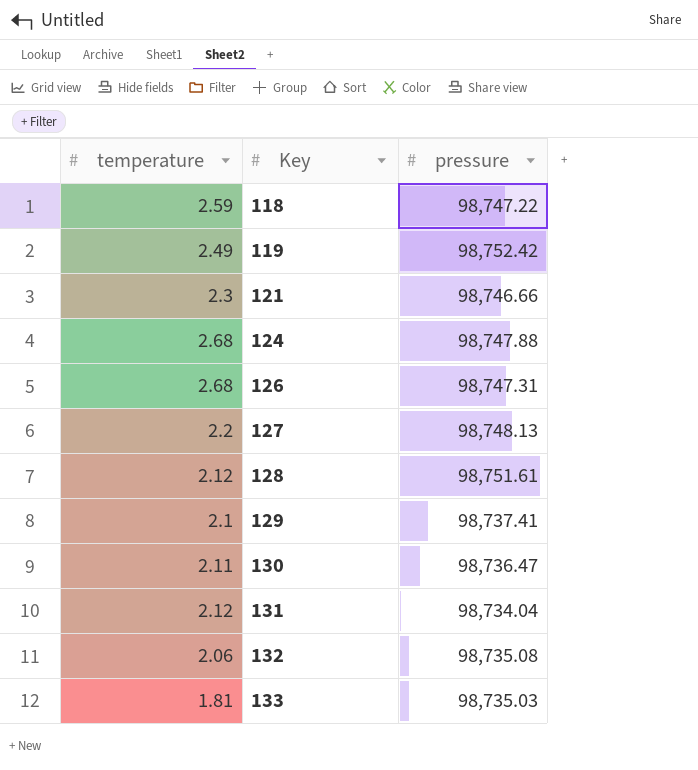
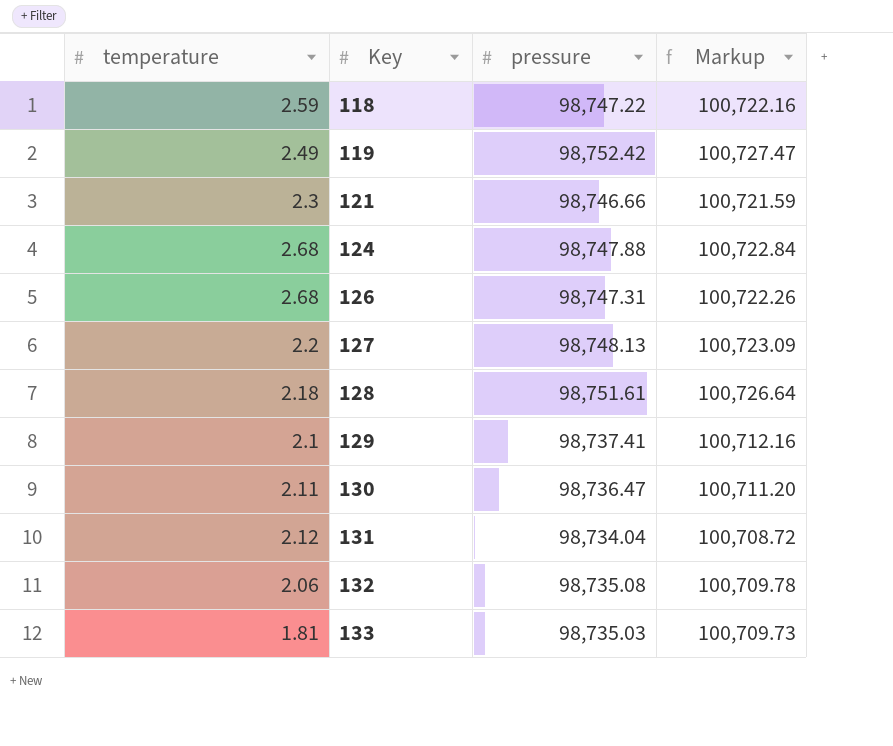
column Markup | formula: none -> [pressure] * 1.02
128 | temperature: 2.12 -> 2.18

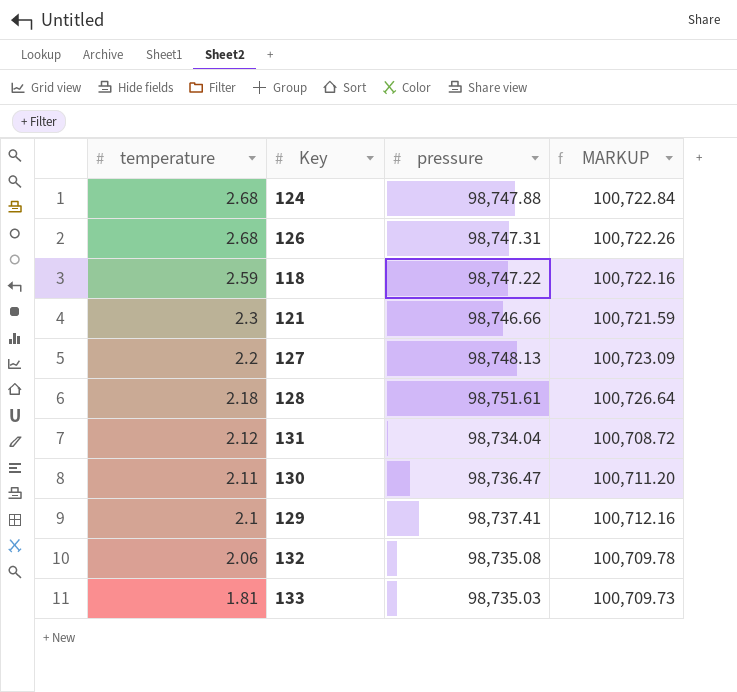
row order: Key ascending -> temperature descending
column name: Markup -> MARKUP
row 119: 2.49 | 98,752.42 | 100,727.47 -> none

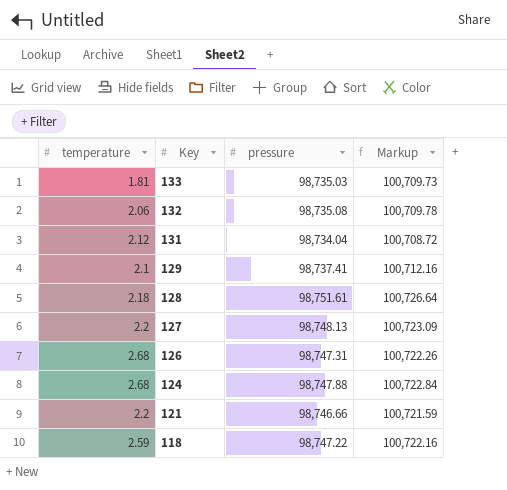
row order: temperature descending -> Key descending
column name: MARKUP -> Markup
row 130: 2.11 | 98,736.47 | 100,711.20 -> none
121 | temperature: 2.3 -> 2.2

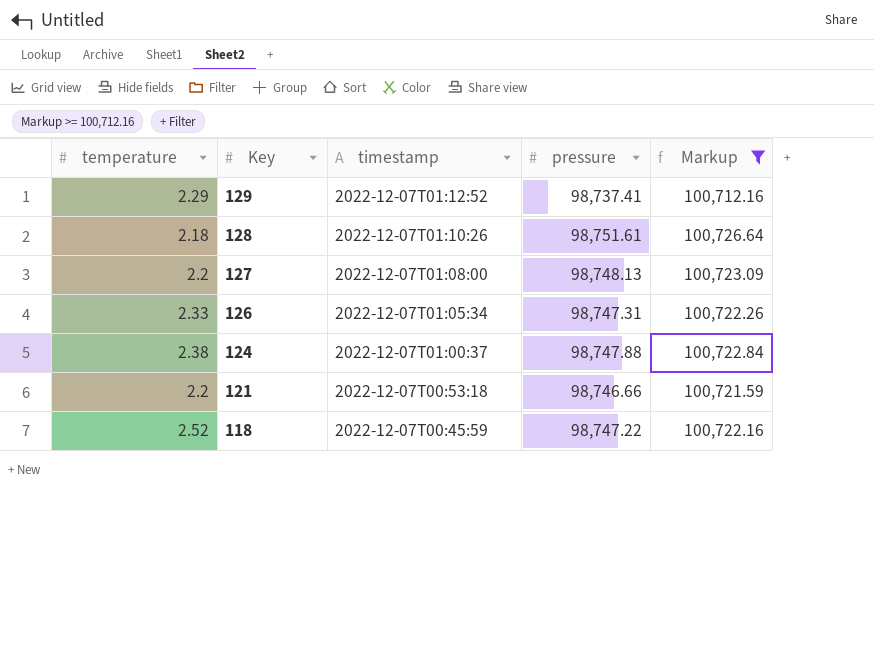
filter: none -> Markup >= 100,712.16
column timestamp | position: none -> 3
129 | temperature: 2.1 -> 2.29
126 | temperature: 2.68 -> 2.33
124 | temperature: 2.68 -> 2.38
118 | temperature: 2.59 -> 2.52

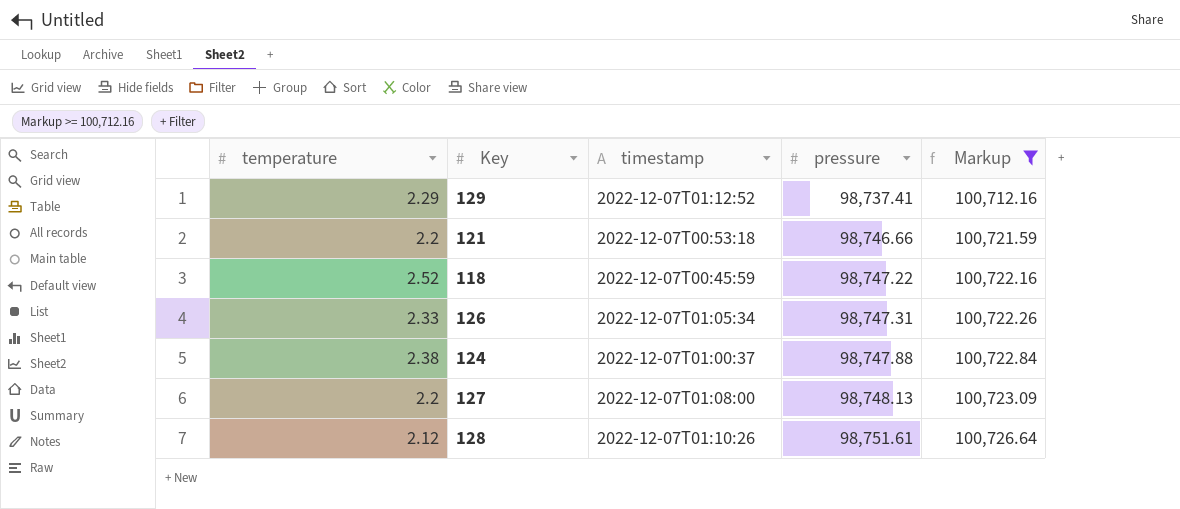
row order: Key descending -> pressure ascending
128 | temperature: 2.18 -> 2.12

